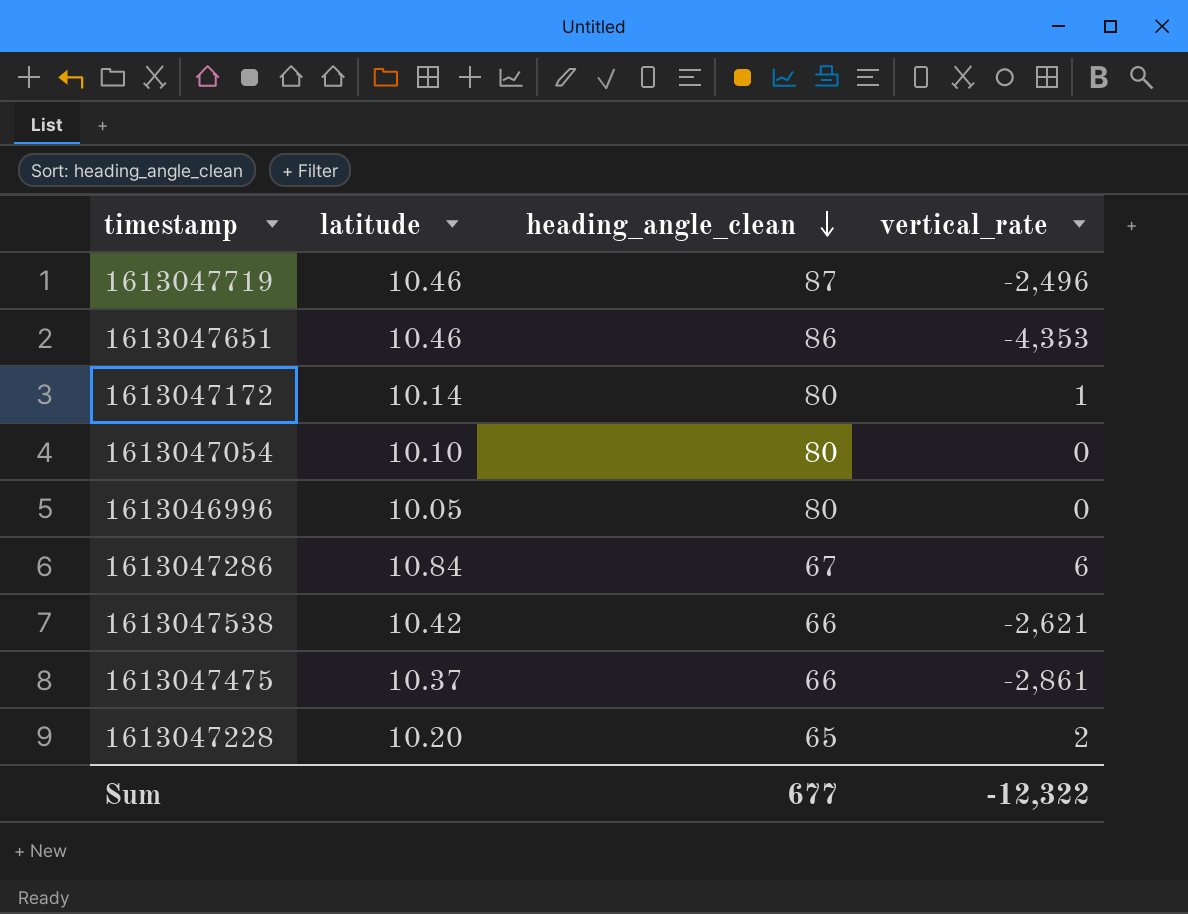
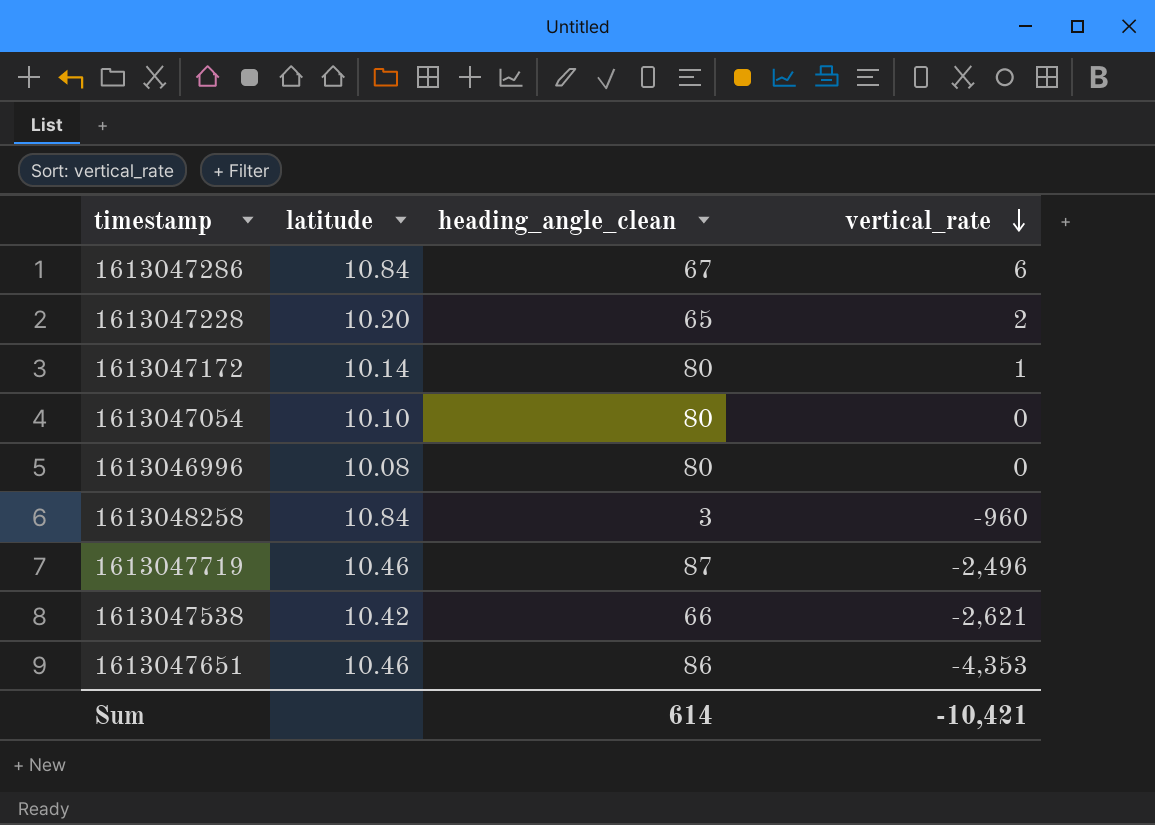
row order: heading_angle_clean descending -> vertical_rate descending
row 1613047475: 10.37 | 66 | -2,861 -> none
1613046996 | latitude: 10.05 -> 10.08
row 1613048258: none -> 10.84 | 3 | -960
Sum | heading_angle_clean: 677 -> 614
Sum | vertical_rate: -12,322 -> -10,421

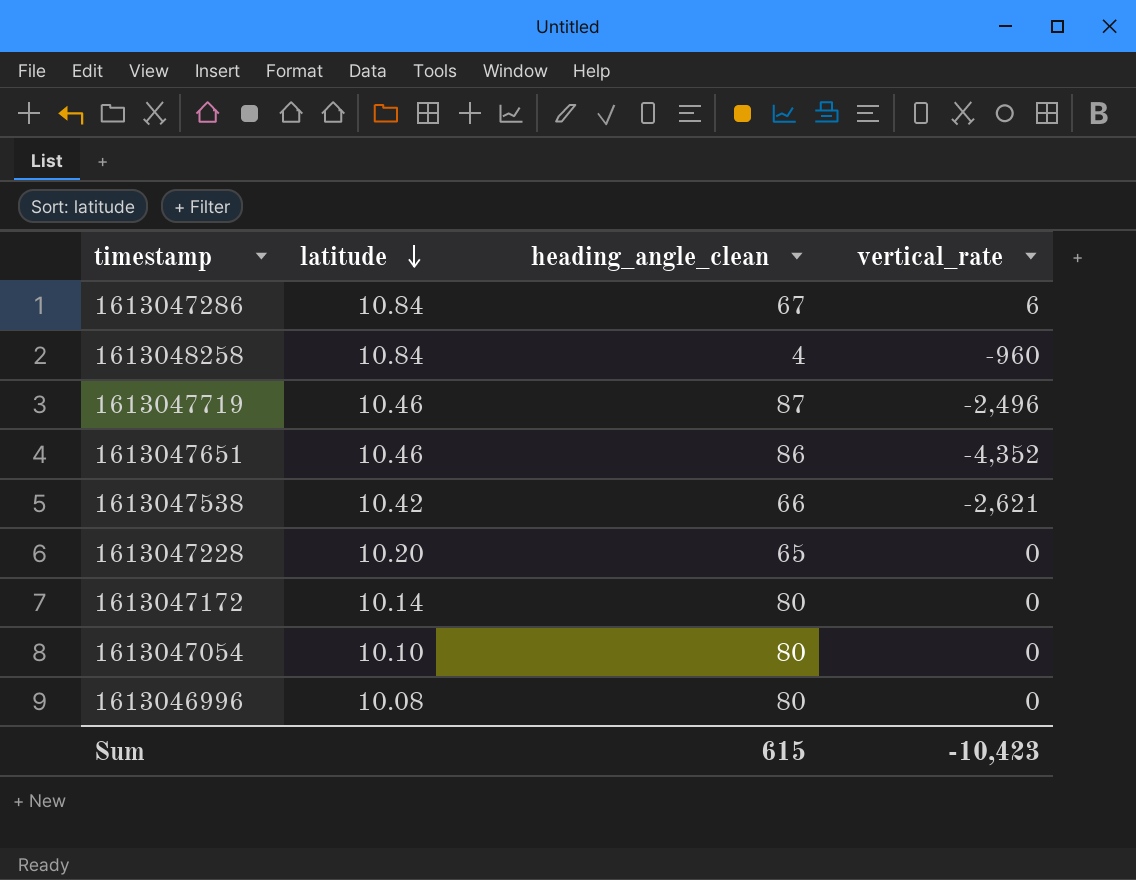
row order: vertical_rate descending -> latitude descending
1613048258 | heading_angle_clean: 3 -> 4
1613047651 | vertical_rate: -4,353 -> -4,352
1613047228 | vertical_rate: 2 -> 0
1613047172 | vertical_rate: 1 -> 0
Sum | heading_angle_clean: 614 -> 615
Sum | vertical_rate: -10,421 -> -10,423

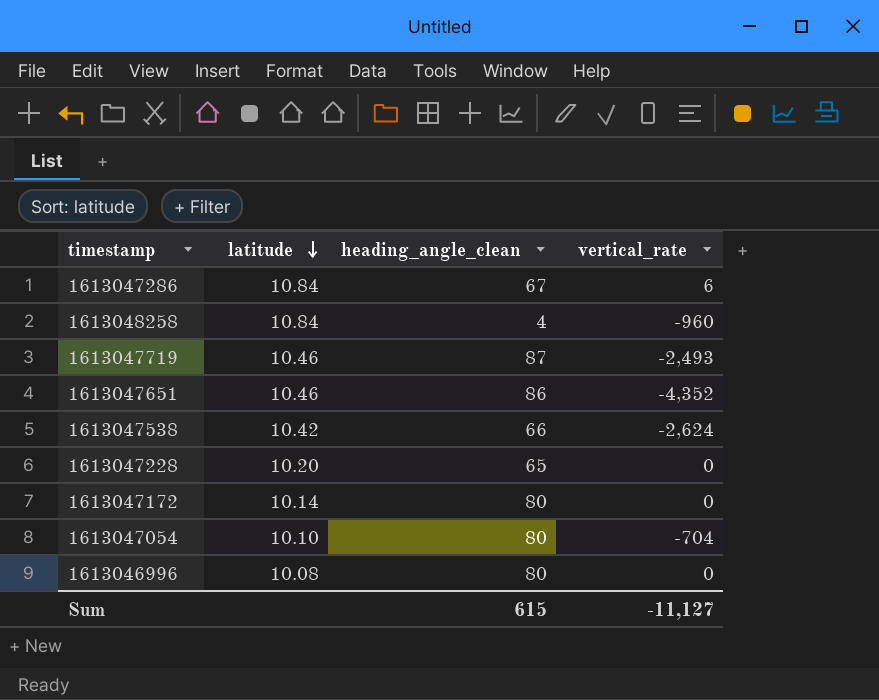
1613047719 | vertical_rate: -2,496 -> -2,493
1613047538 | vertical_rate: -2,621 -> -2,624
1613047054 | vertical_rate: 0 -> -704
Sum | vertical_rate: -10,423 -> -11,127

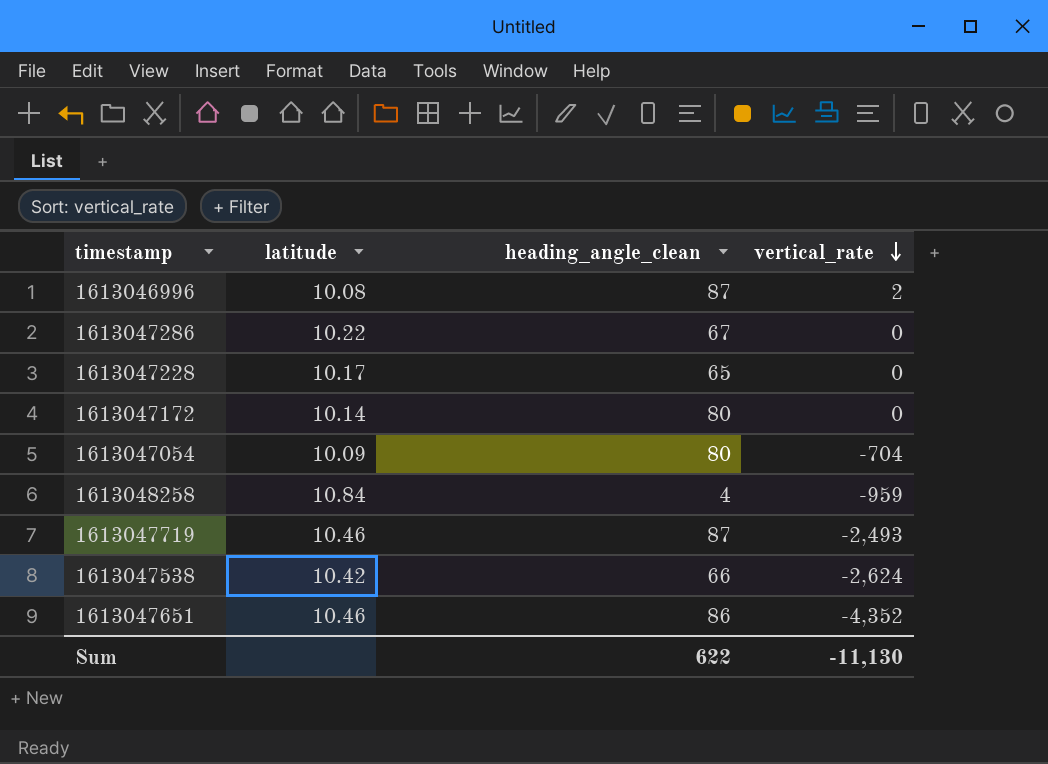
row order: latitude descending -> vertical_rate descending
1613046996 | heading_angle_clean: 80 -> 87
1613046996 | vertical_rate: 0 -> 2
1613047286 | latitude: 10.84 -> 10.22
1613047286 | vertical_rate: 6 -> 0
1613047228 | latitude: 10.20 -> 10.17
1613047054 | latitude: 10.10 -> 10.09
1613048258 | vertical_rate: -960 -> -959
Sum | heading_angle_clean: 615 -> 622
Sum | vertical_rate: -11,127 -> -11,130

